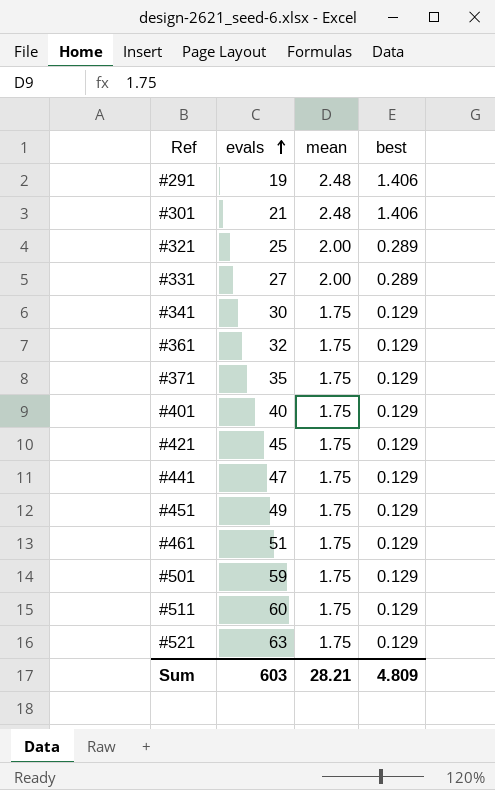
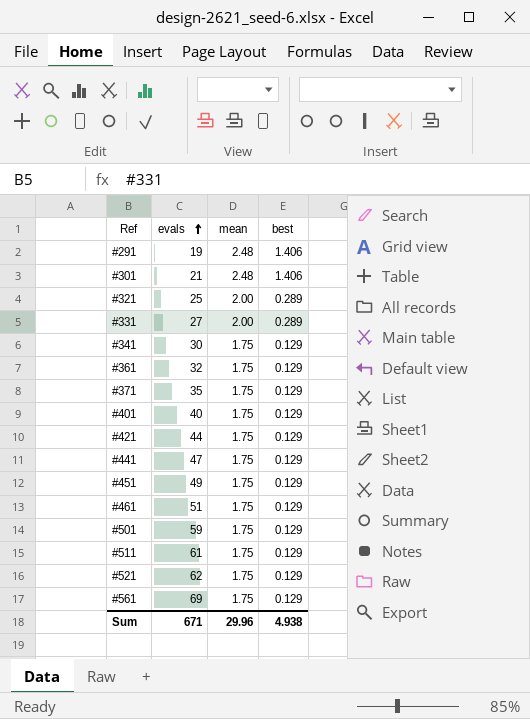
#421 | evals: 45 -> 44
#511 | evals: 60 -> 61
#521 | evals: 63 -> 62
row #561: none -> 69 | 1.75 | 0.129
Sum | evals: 603 -> 671
Sum | mean: 28.21 -> 29.96
Sum | best: 4.809 -> 4.938

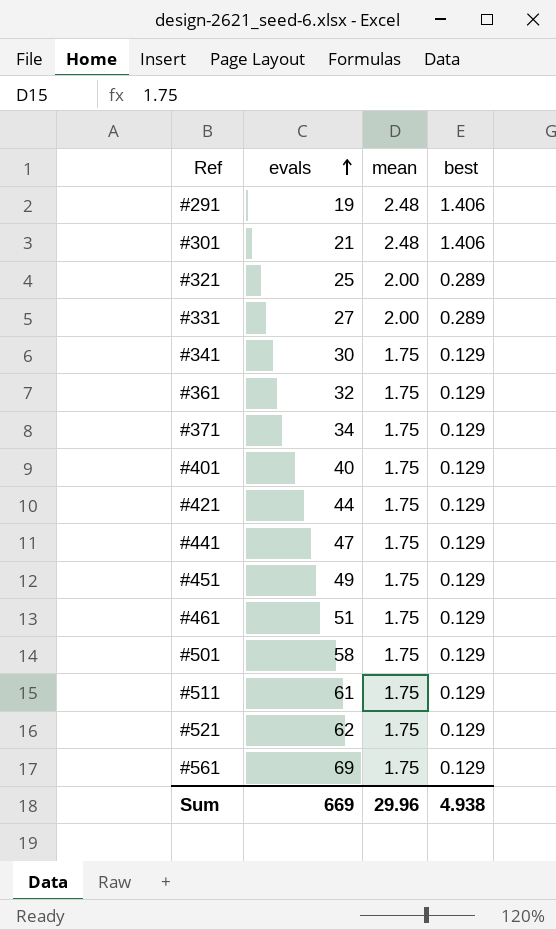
#371 | evals: 35 -> 34
#501 | evals: 59 -> 58
Sum | evals: 671 -> 669

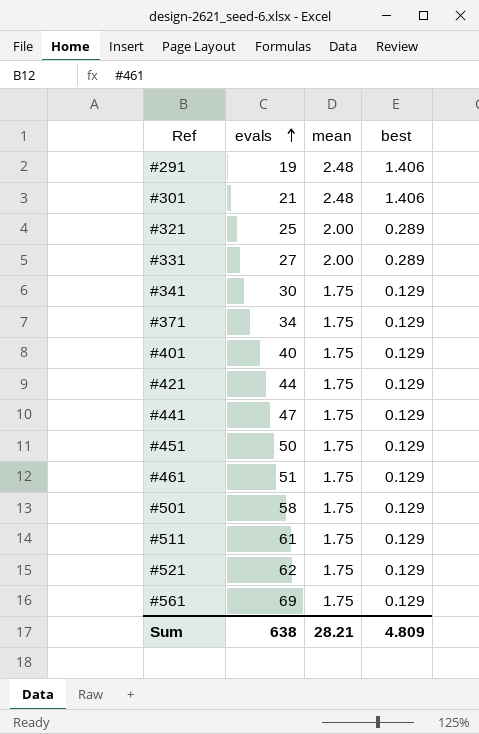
row #361: 32 | 1.75 | 0.129 -> none
#451 | evals: 49 -> 50
Sum | evals: 669 -> 638
Sum | mean: 29.96 -> 28.21
Sum | best: 4.938 -> 4.809

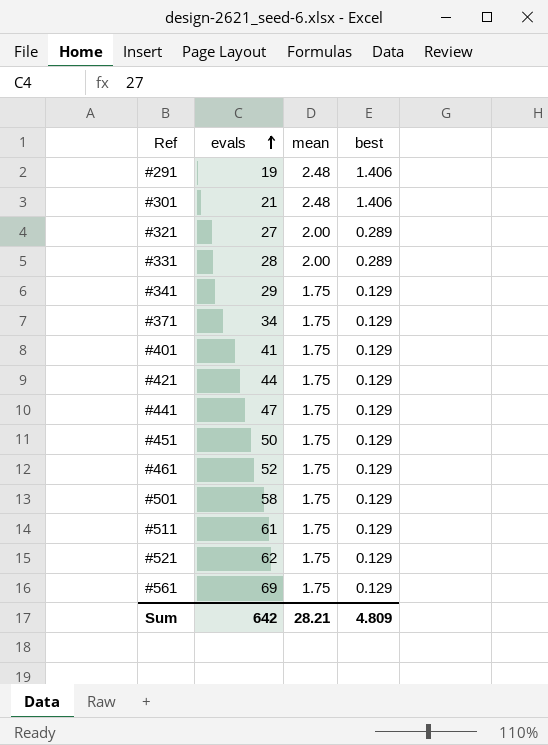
#321 | evals: 25 -> 27
#331 | evals: 27 -> 28
#341 | evals: 30 -> 29
#401 | evals: 40 -> 41
#461 | evals: 51 -> 52
Sum | evals: 638 -> 642

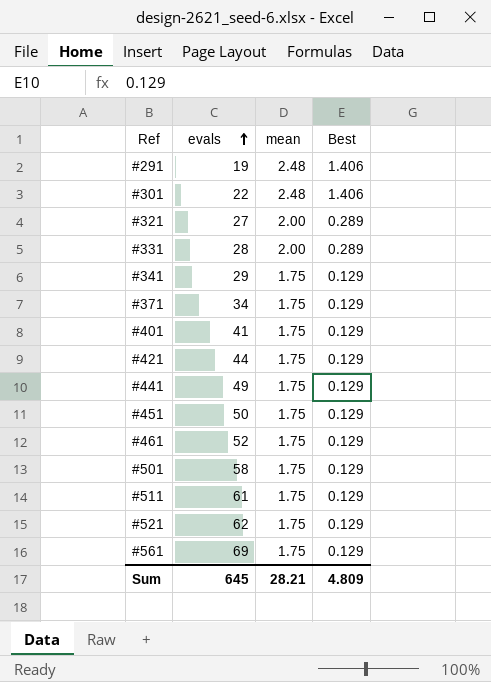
column name: best -> Best
#301 | evals: 21 -> 22
#441 | evals: 47 -> 49
Sum | evals: 642 -> 645

